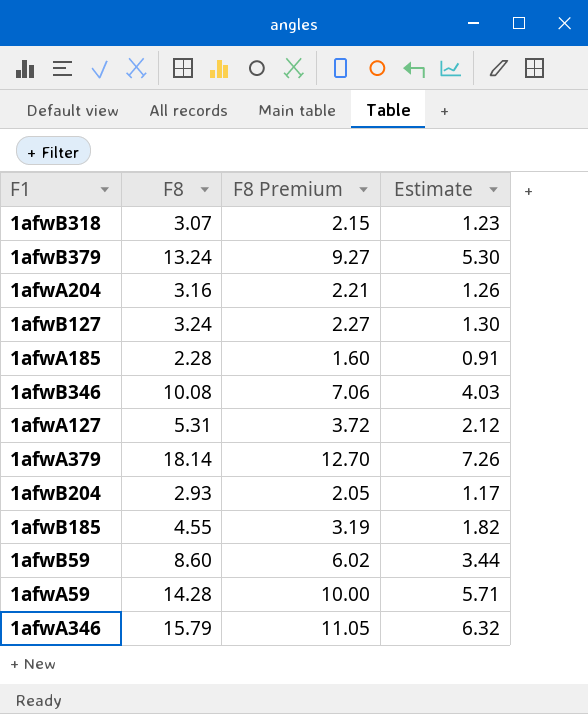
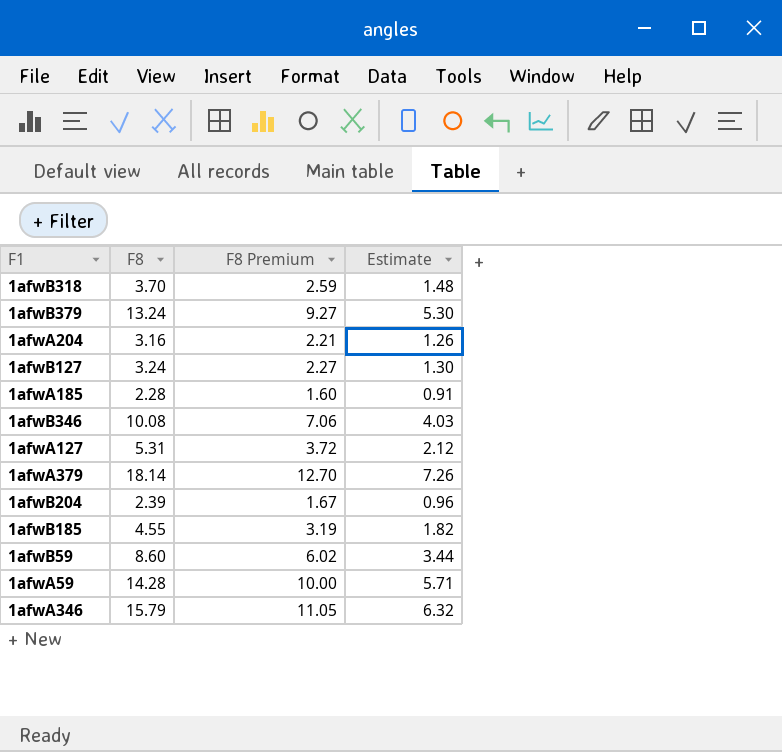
1afwB318 | F8: 3.07 -> 3.70
1afwB318 | F8 Premium: 2.15 -> 2.59
1afwB318 | Estimate: 1.23 -> 1.48
1afwB204 | F8: 2.93 -> 2.39
1afwB204 | F8 Premium: 2.05 -> 1.67
1afwB204 | Estimate: 1.17 -> 0.96

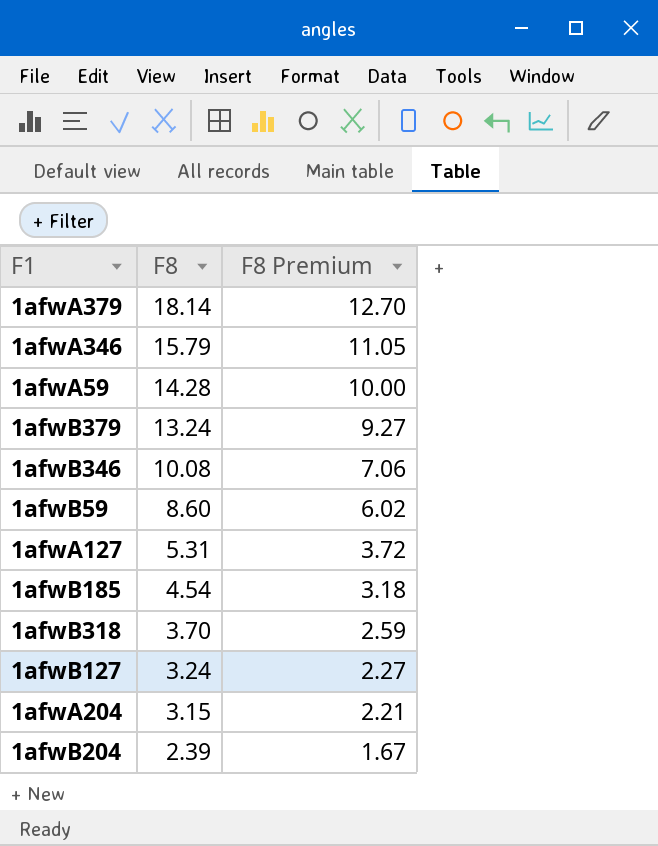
row order: none -> F8 descending
column Estimate | formula: [F8] * 0.4 -> none
row 1afwA185: 2.28 | 1.60 | 0.91 -> none
1afwB185 | F8: 4.55 -> 4.54
1afwB185 | F8 Premium: 3.19 -> 3.18
1afwA204 | F8: 3.16 -> 3.15

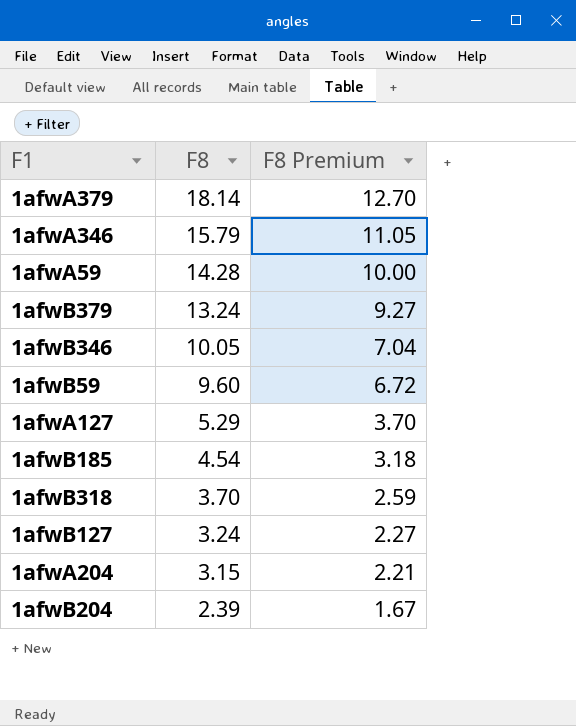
1afwB346 | F8: 10.08 -> 10.05
1afwB346 | F8 Premium: 7.06 -> 7.04
1afwB59 | F8: 8.60 -> 9.60
1afwB59 | F8 Premium: 6.02 -> 6.72
1afwA127 | F8: 5.31 -> 5.29
1afwA127 | F8 Premium: 3.72 -> 3.70

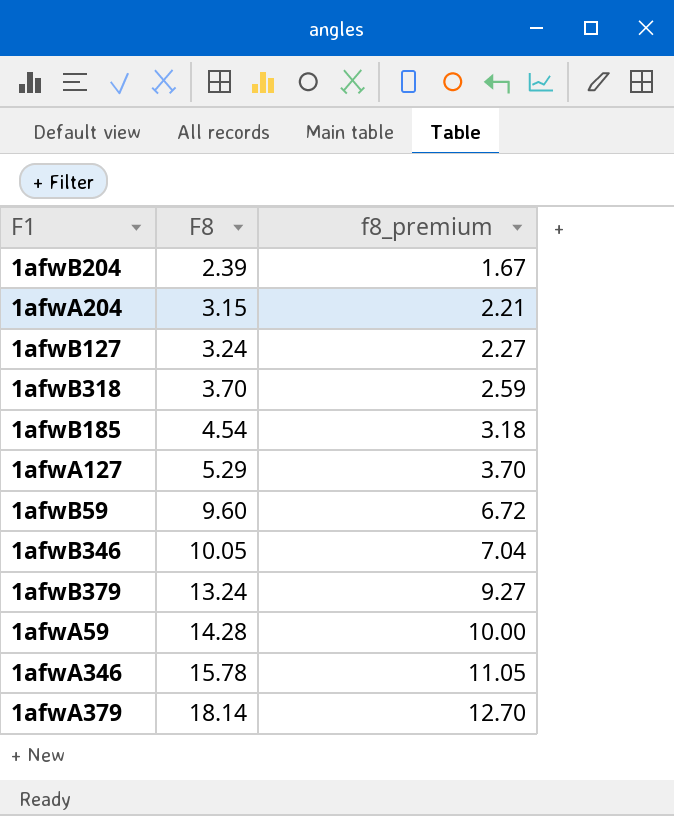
row order: F8 descending -> F8 ascending
column name: F8 Premium -> f8_premium
1afwA346 | F8: 15.79 -> 15.78

